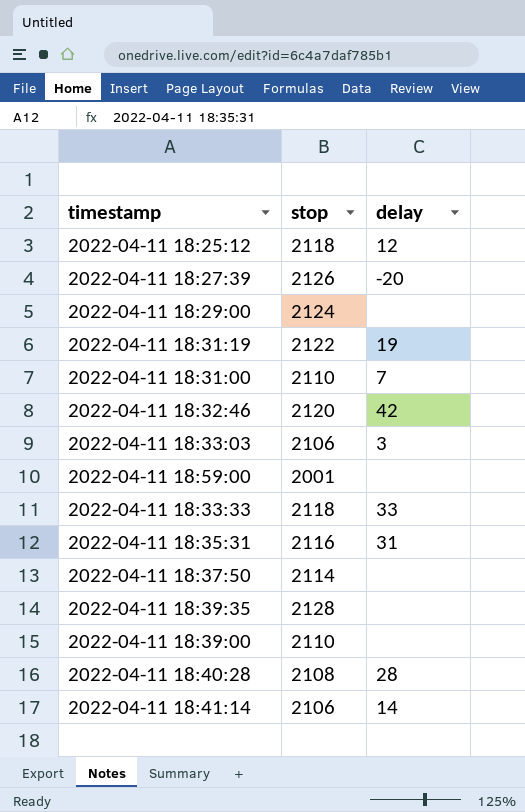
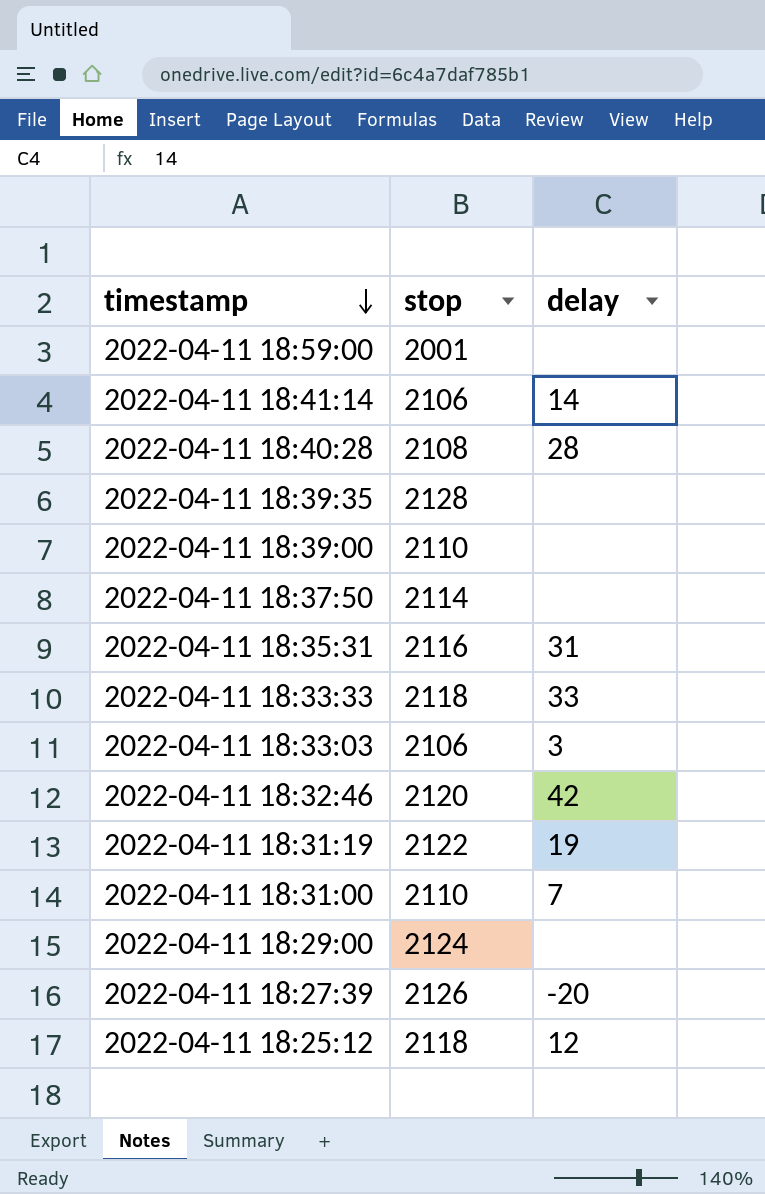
row order: none -> timestamp descending

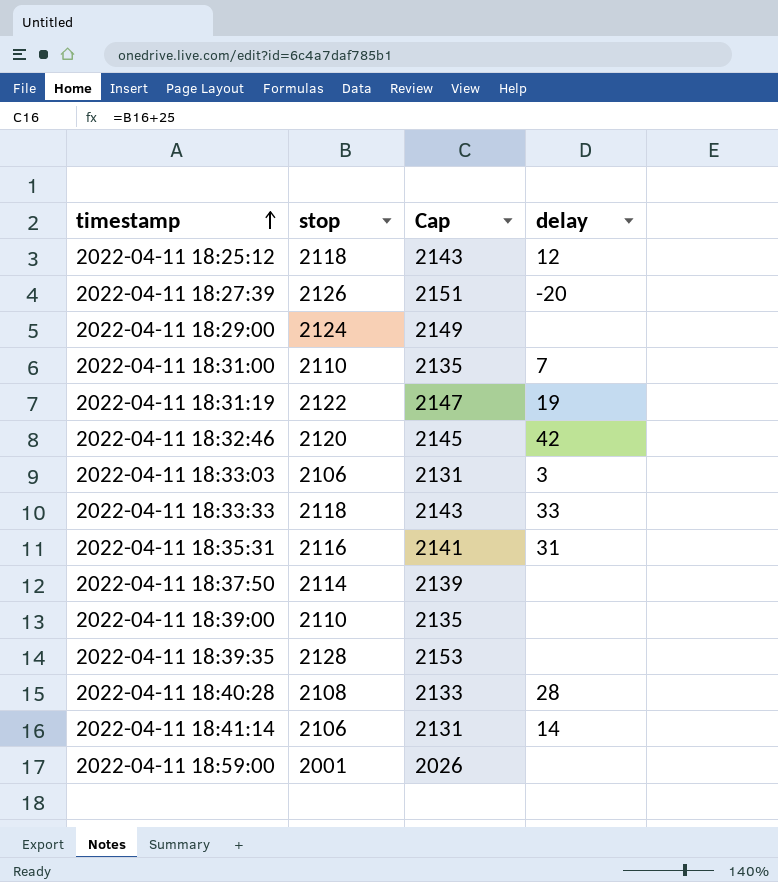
row order: timestamp descending -> timestamp ascending
column Cap | formula: none -> [stop] + 25

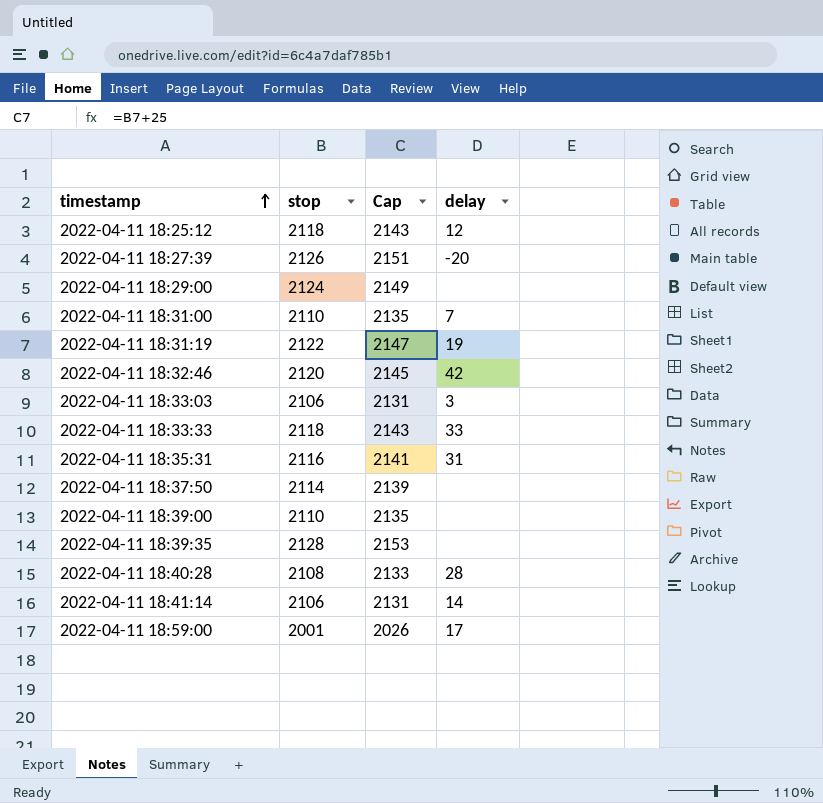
2022-04-11 18:59:00 | delay: none -> 17

